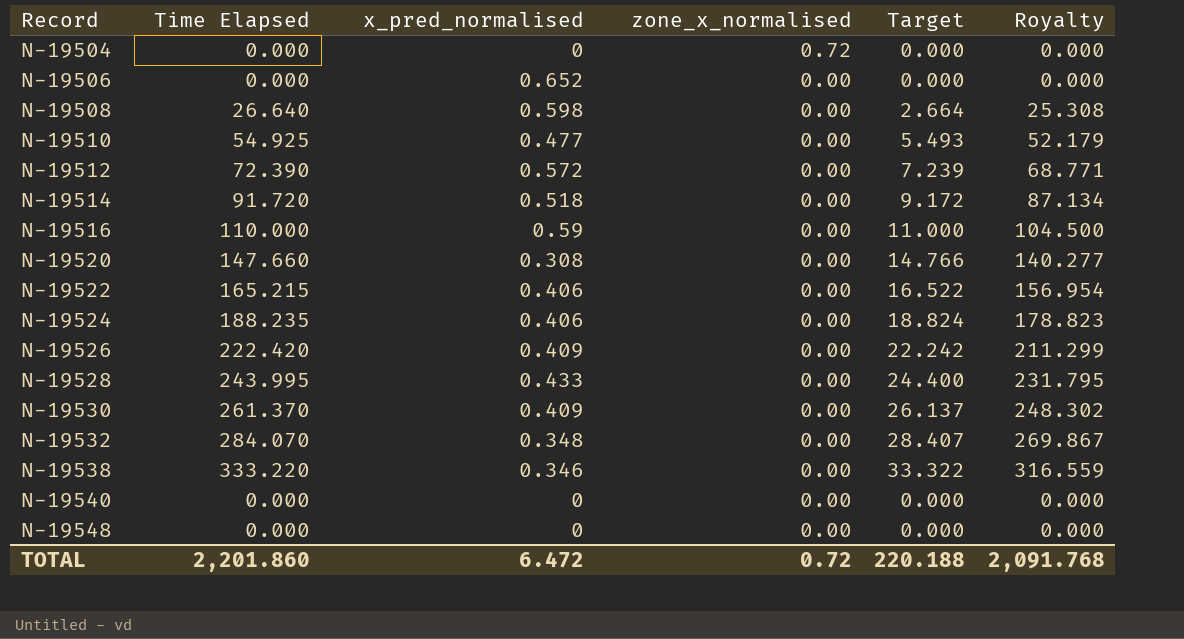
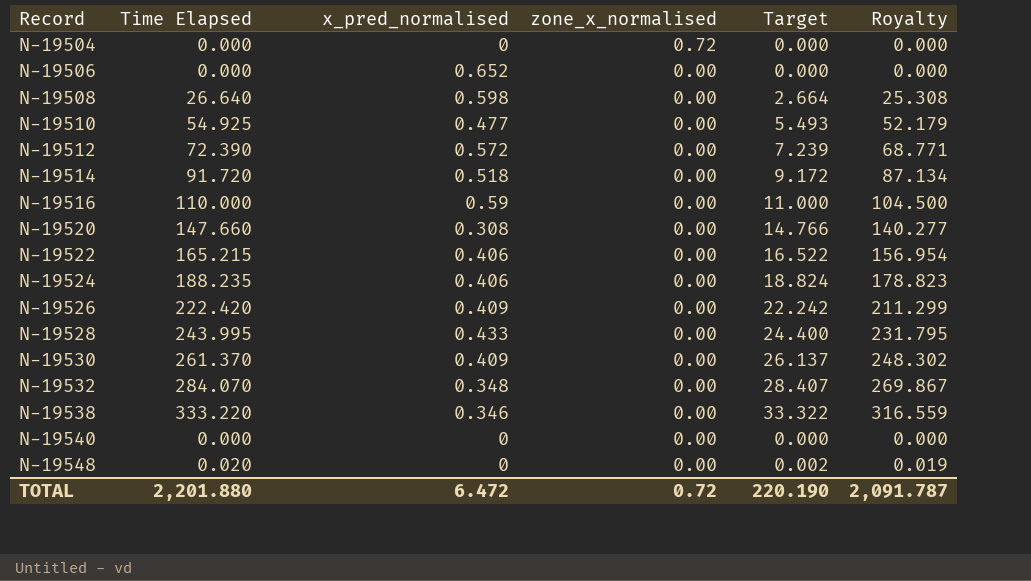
N-19548 | Time Elapsed: 0.000 -> 0.020
N-19548 | Target: 0.000 -> 0.002
N-19548 | Royalty: 0.000 -> 0.019
TOTAL | Time Elapsed: 2,201.860 -> 2,201.880
TOTAL | Target: 220.188 -> 220.190
TOTAL | Royalty: 2,091.768 -> 2,091.787

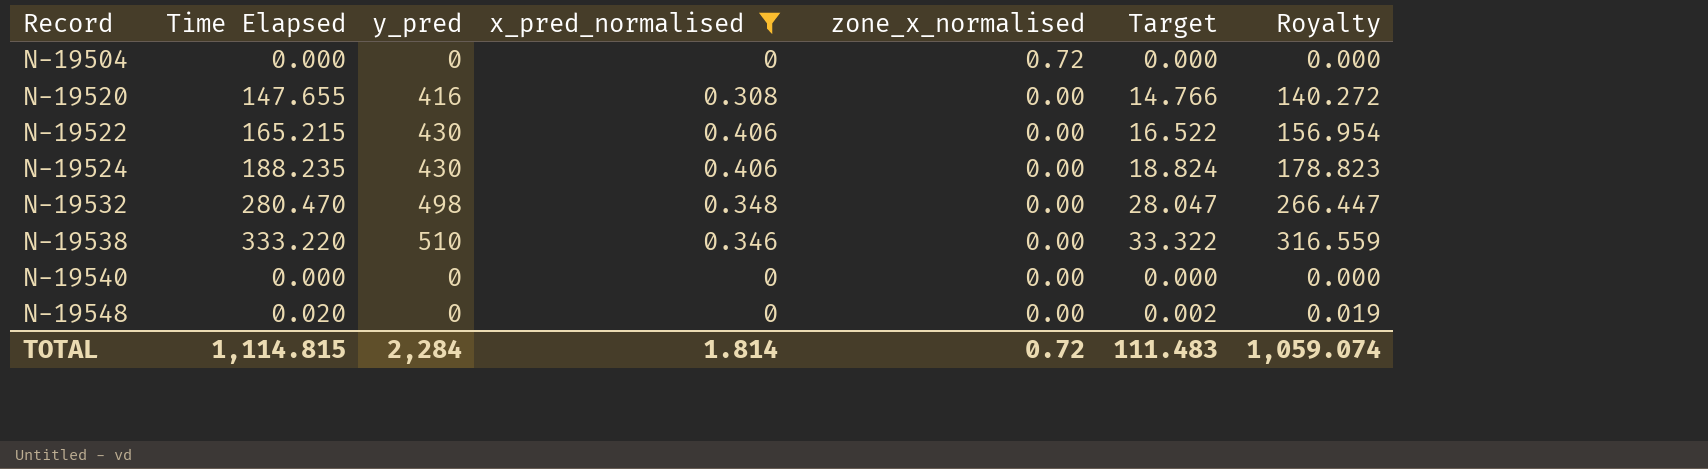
filter: none -> x_pred_normalised <= 0.406
column y_pred | position: none -> 3
N-19520 | Time Elapsed: 147.660 -> 147.655
N-19520 | Royalty: 140.277 -> 140.272
N-19532 | Time Elapsed: 284.070 -> 280.470
N-19532 | Target: 28.407 -> 28.047
N-19532 | Royalty: 269.867 -> 266.447
TOTAL | Time Elapsed: 2,201.880 -> 1,114.815
TOTAL | x_pred_normalised: 6.472 -> 1.814
TOTAL | Target: 220.190 -> 111.483
TOTAL | Royalty: 2,091.787 -> 1,059.074

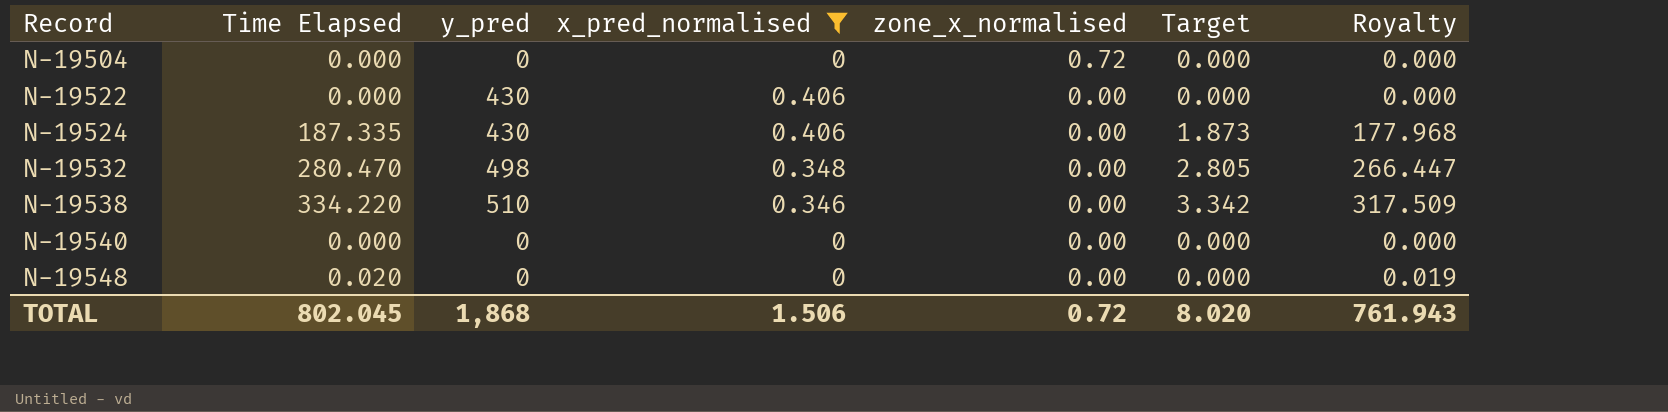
column Target | formula: [Time Elapsed] * 0.1 -> [Time Elapsed] * 0.01
row N-19520: 147.655 | 416 | 0.308 | 0.00 | 14.766 | 140.272 -> none
N-19522 | Time Elapsed: 165.215 -> 0.000
N-19522 | Royalty: 156.954 -> 0.000
N-19524 | Time Elapsed: 188.235 -> 187.335
N-19524 | Royalty: 178.823 -> 177.968
N-19538 | Time Elapsed: 333.220 -> 334.220
N-19538 | Royalty: 316.559 -> 317.509
TOTAL | Time Elapsed: 1,114.815 -> 802.045
TOTAL | y_pred: 2,284 -> 1,868
TOTAL | x_pred_normalised: 1.814 -> 1.506
TOTAL | Target: 111.483 -> 8.020
TOTAL | Royalty: 1,059.074 -> 761.943

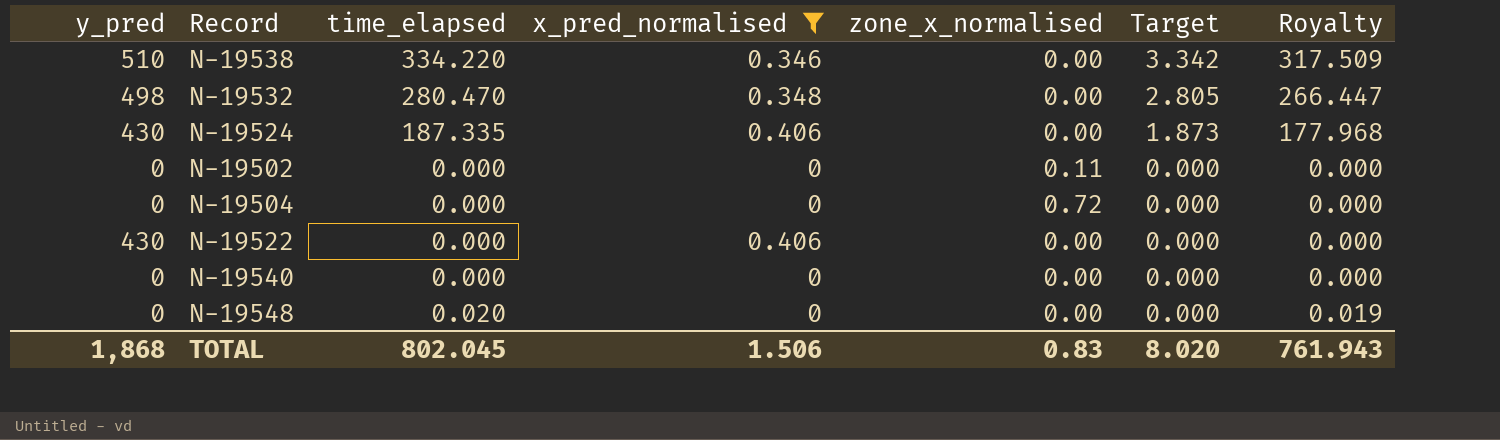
row order: Record ascending -> Target descending
column y_pred | position: 3 -> 1
column name: Time Elapsed -> time_elapsed
row N-19502: none -> 0 | 0.000 | 0 | 0.11 | 0.000 | 0.000
TOTAL | zone_x_normalised: 0.72 -> 0.83

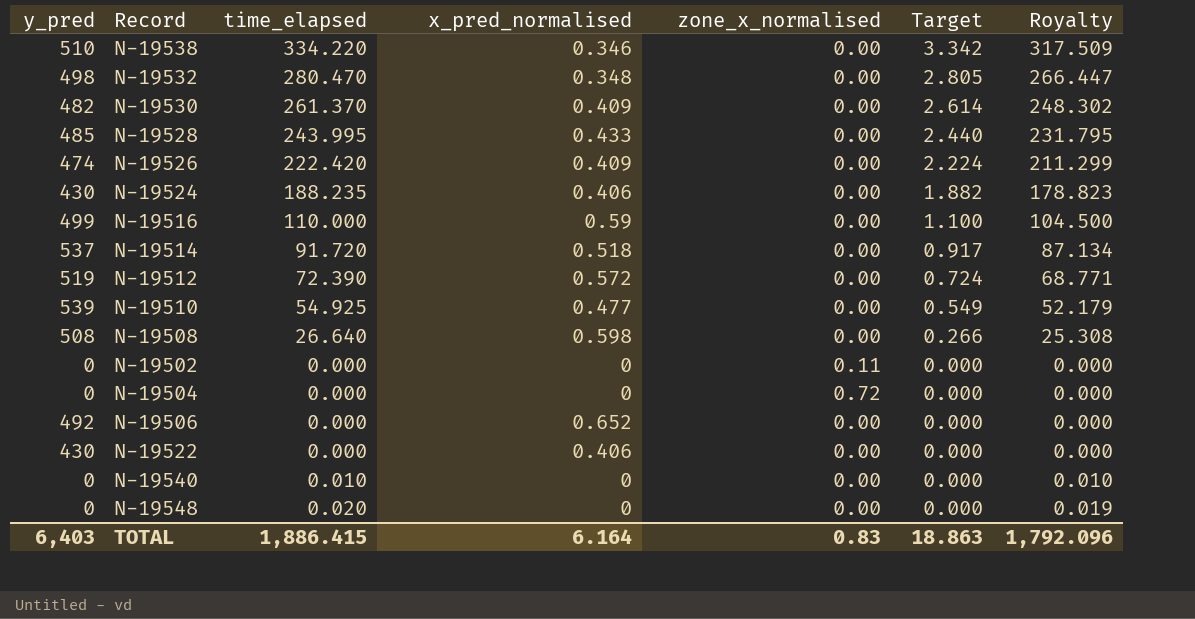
filter: x_pred_normalised <= 0.406 -> none
N-19524 | time_elapsed: 187.335 -> 188.235
N-19524 | Target: 1.873 -> 1.882
N-19524 | Royalty: 177.968 -> 178.823
N-19540 | time_elapsed: 0.000 -> 0.010
N-19540 | Royalty: 0.000 -> 0.010
TOTAL | y_pred: 1,868 -> 6,403
TOTAL | time_elapsed: 802.045 -> 1,886.415
TOTAL | x_pred_normalised: 1.506 -> 6.164
TOTAL | Target: 8.020 -> 18.863
TOTAL | Royalty: 761.943 -> 1,792.096

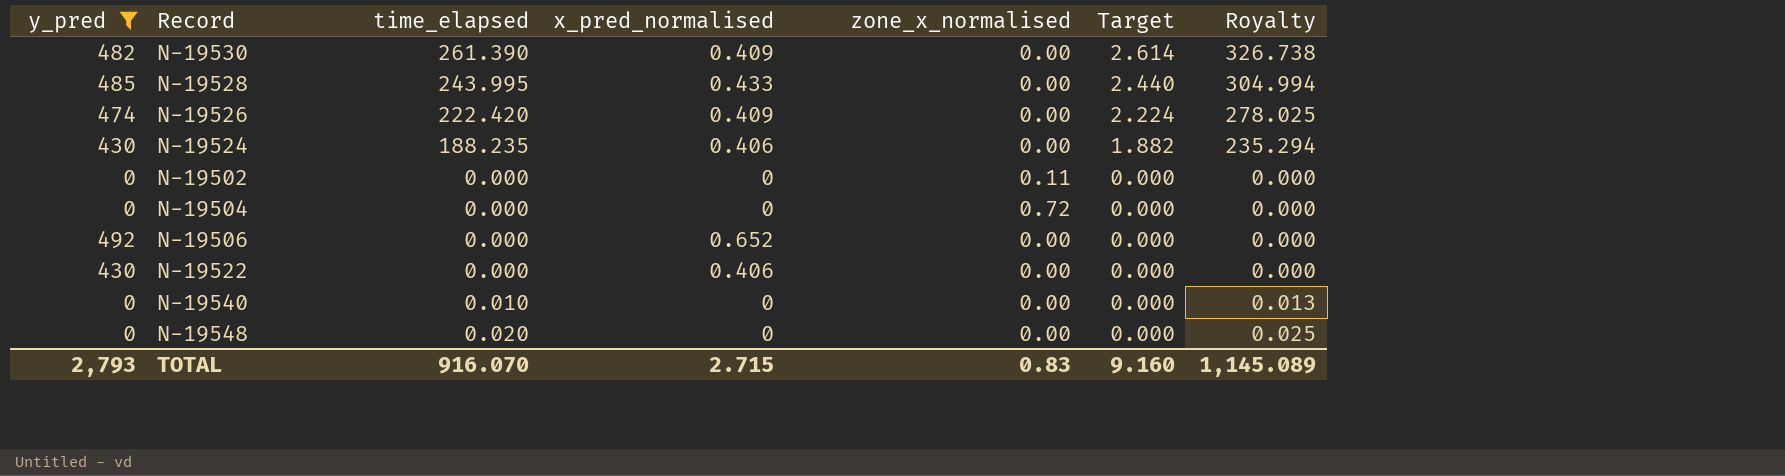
filter: none -> y_pred <= 492
column Royalty | formula: [time_elapsed] * 0.95 -> [time_elapsed] * 1.25
N-19530 | time_elapsed: 261.370 -> 261.390
TOTAL | y_pred: 6,403 -> 2,793
TOTAL | time_elapsed: 1,886.415 -> 916.070
TOTAL | x_pred_normalised: 6.164 -> 2.715
TOTAL | Target: 18.863 -> 9.160
TOTAL | Royalty: 1,792.096 -> 1,145.089

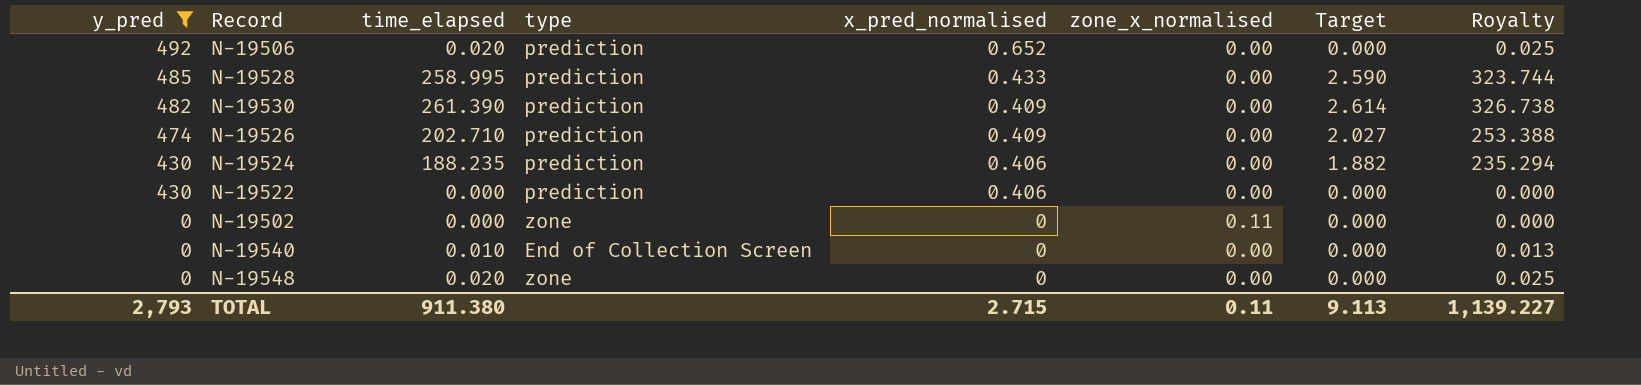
row order: Target descending -> y_pred descending
column type | position: none -> 4
row N-19504: 0 | 0.000 | 0 | 0.72 | 0.000 | 0.000 -> none
N-19506 | time_elapsed: 0.000 -> 0.020
N-19506 | Royalty: 0.000 -> 0.025
N-19528 | time_elapsed: 243.995 -> 258.995
N-19528 | Target: 2.440 -> 2.590
N-19528 | Royalty: 304.994 -> 323.744
N-19526 | time_elapsed: 222.420 -> 202.710
N-19526 | Target: 2.224 -> 2.027
N-19526 | Royalty: 278.025 -> 253.388
TOTAL | time_elapsed: 916.070 -> 911.380
TOTAL | zone_x_normalised: 0.83 -> 0.11
TOTAL | Target: 9.160 -> 9.113
TOTAL | Royalty: 1,145.089 -> 1,139.227

